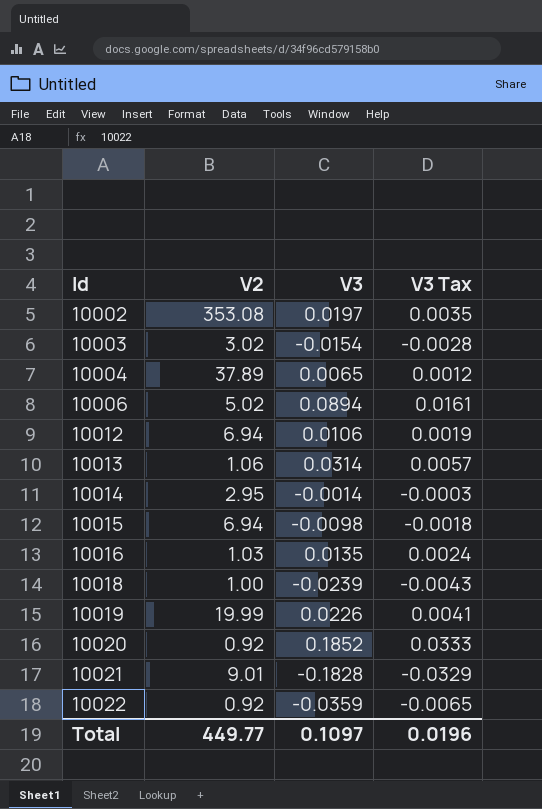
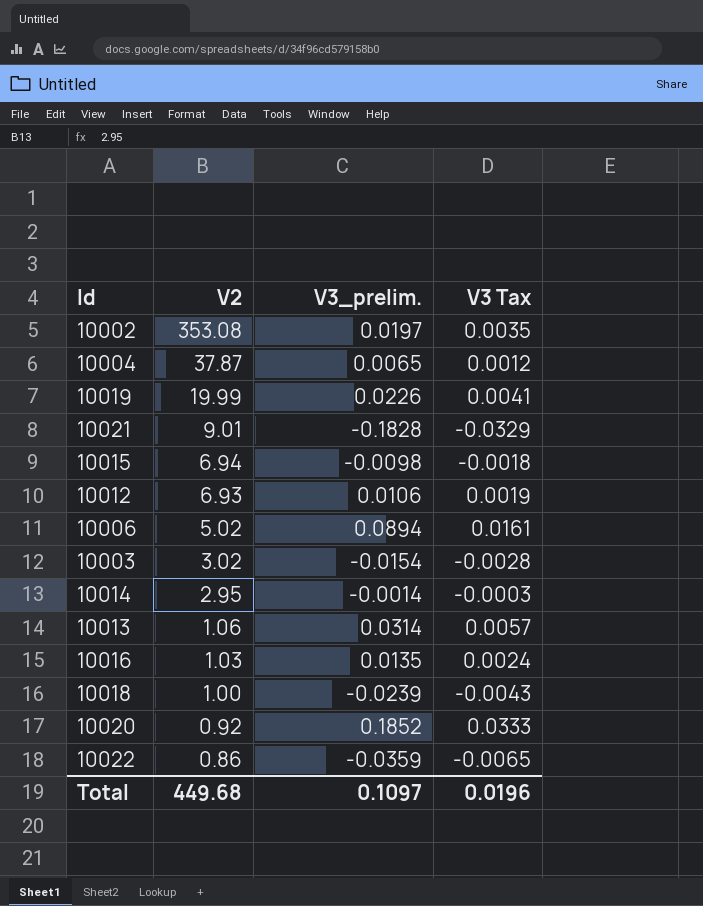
row order: Id ascending -> V2 descending
column name: V3 -> V3_prelim.
10004 | V2: 37.89 -> 37.87
10012 | V2: 6.94 -> 6.93
10022 | V2: 0.92 -> 0.86
Total | V2: 449.77 -> 449.68

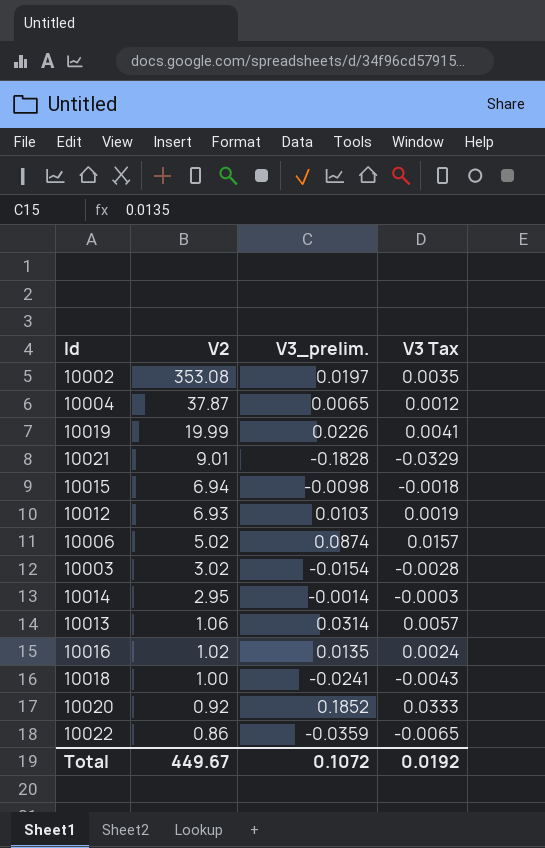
10012 | V3_prelim.: 0.0106 -> 0.0103
10006 | V3_prelim.: 0.0894 -> 0.0874
10006 | V3 Tax: 0.0161 -> 0.0157
10016 | V2: 1.03 -> 1.02
10018 | V3_prelim.: -0.0239 -> -0.0241
Total | V2: 449.68 -> 449.67
Total | V3_prelim.: 0.1097 -> 0.1072
Total | V3 Tax: 0.0196 -> 0.0192

